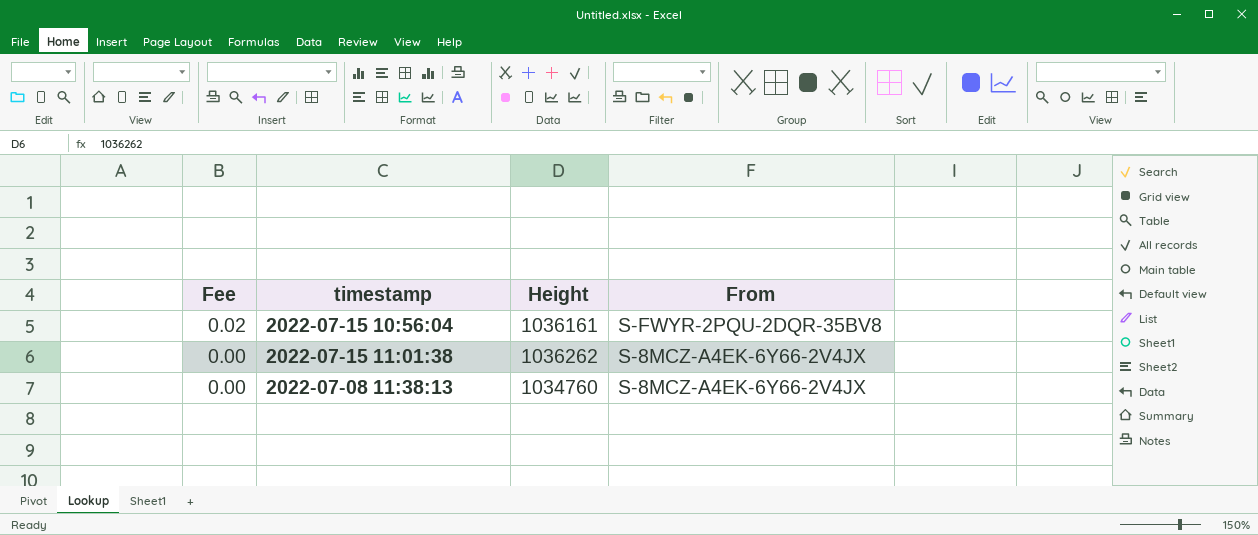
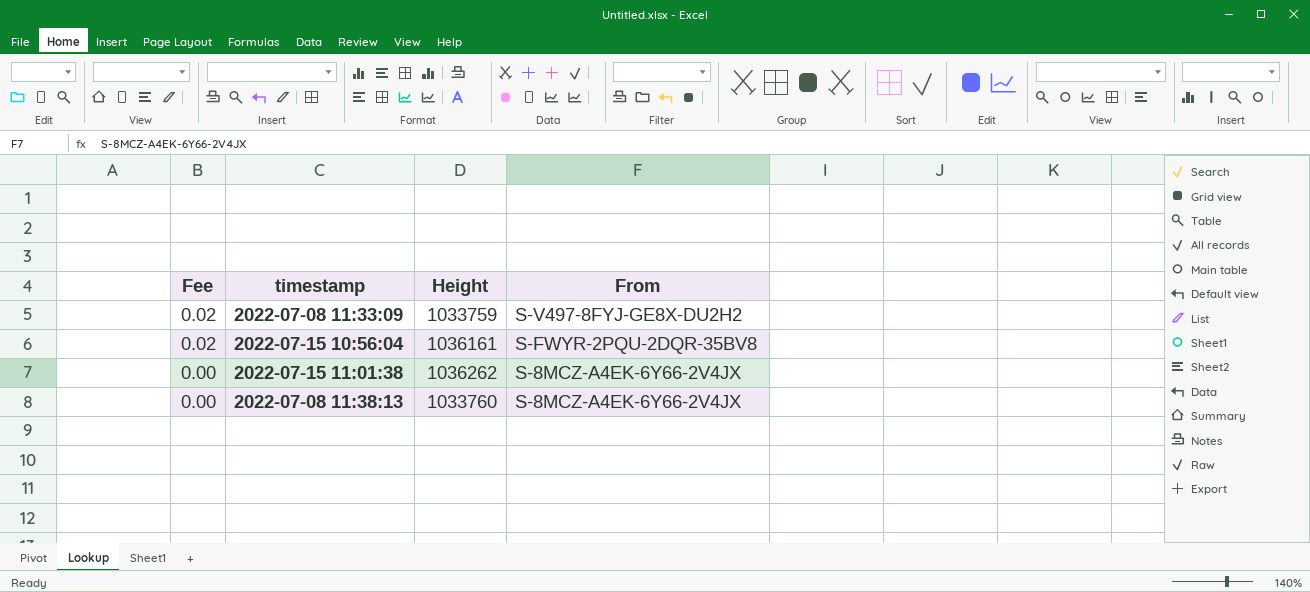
row 2022-07-08 11:33:09: none -> 0.02 | 1033759 | S-V497-8FYJ-GE8X-DU2H2
2022-07-08 11:38:13 | Height: 1034760 -> 1033760

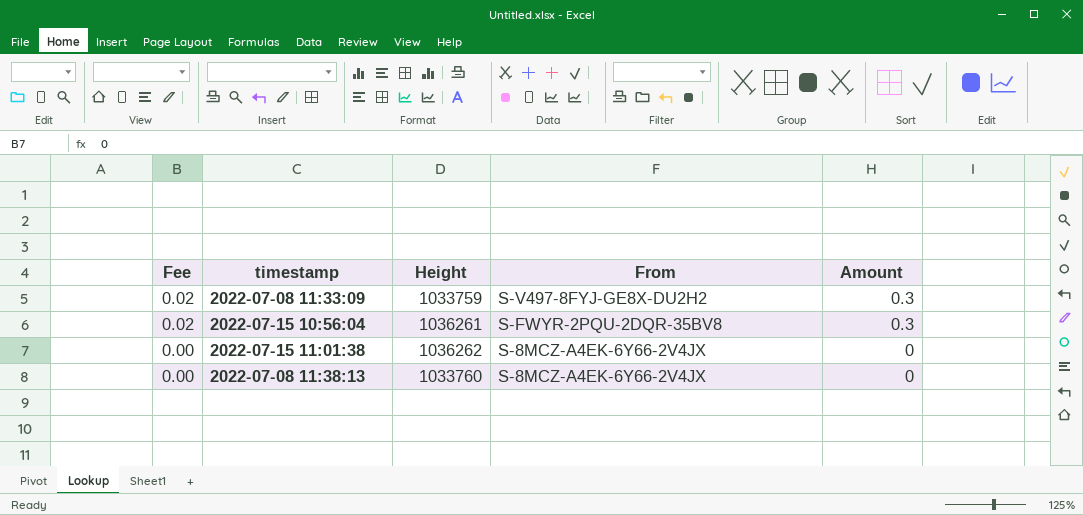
column Amount | position: none -> 5
2022-07-15 10:56:04 | Height: 1036161 -> 1036261

